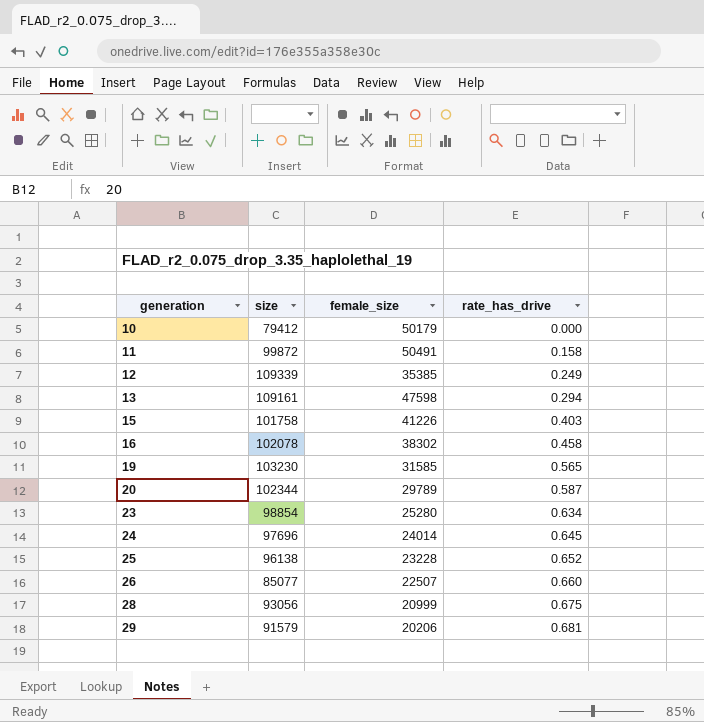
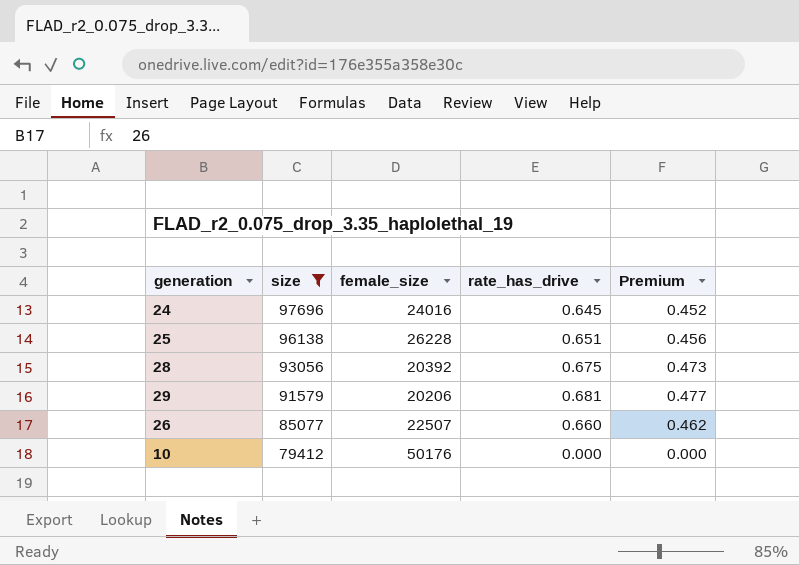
filter: none -> size <= 97696
row order: generation ascending -> size descending
column Premium | formula: none -> [rate_has_drive] * 0.7
24 | female_size: 24014 -> 24016
25 | female_size: 23228 -> 26228
25 | rate_has_drive: 0.652 -> 0.651
28 | female_size: 20999 -> 20392
10 | female_size: 50179 -> 50176

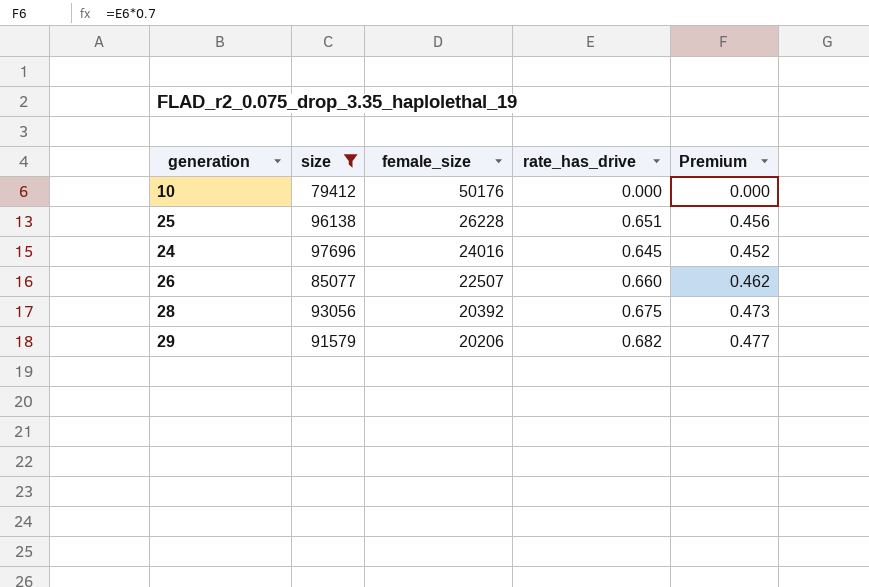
row order: size descending -> female_size descending
29 | rate_has_drive: 0.681 -> 0.682

